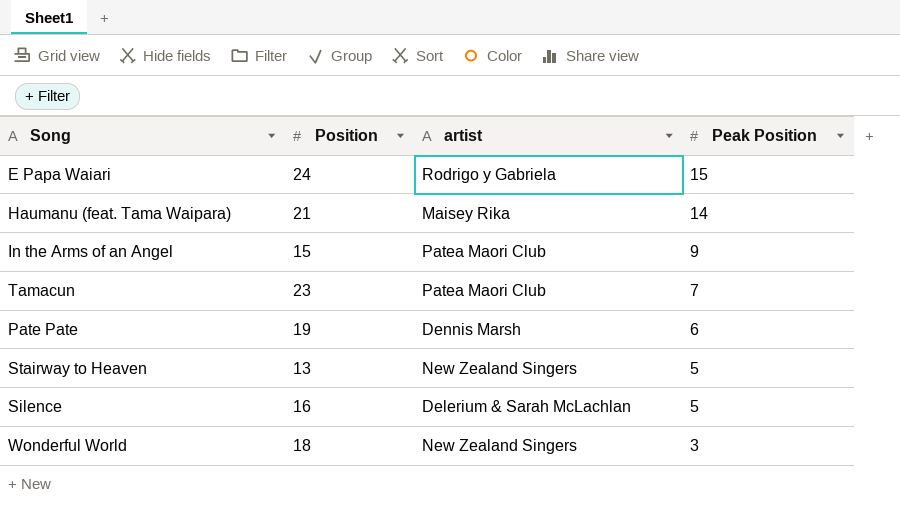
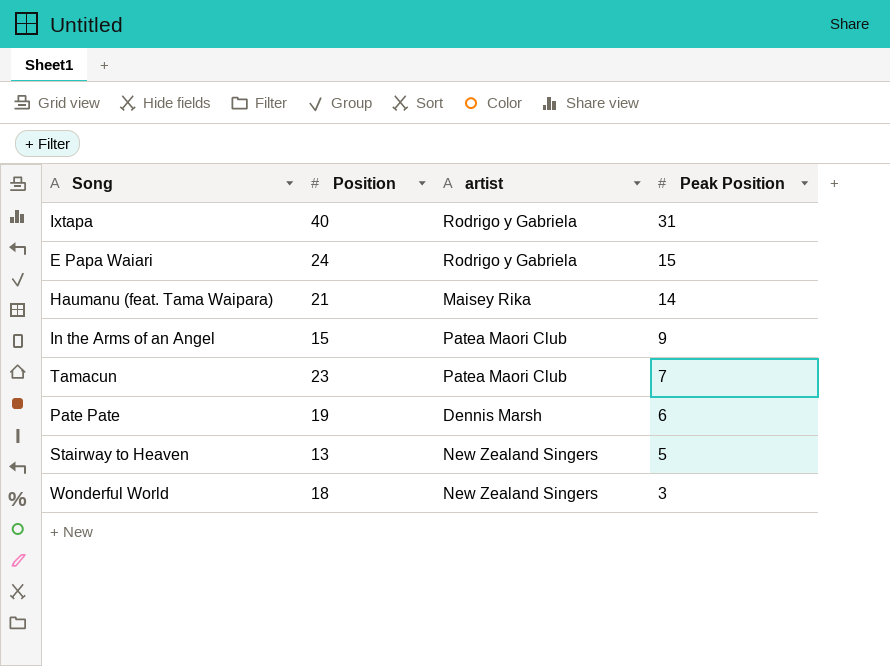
row Silence: 16 | Delerium & Sarah McLachlan | 5 -> none
row Ixtapa: none -> 40 | Rodrigo y Gabriela | 31

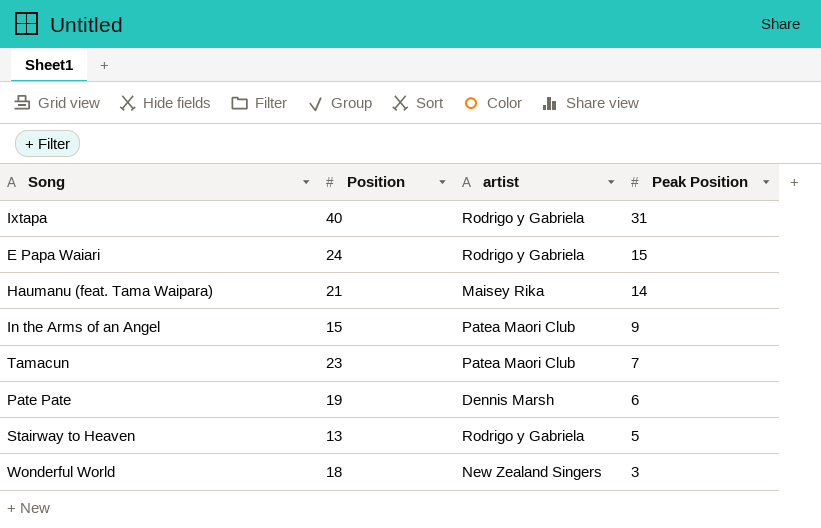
Stairway to Heaven | artist: New Zealand Singers -> Rodrigo y Gabriela

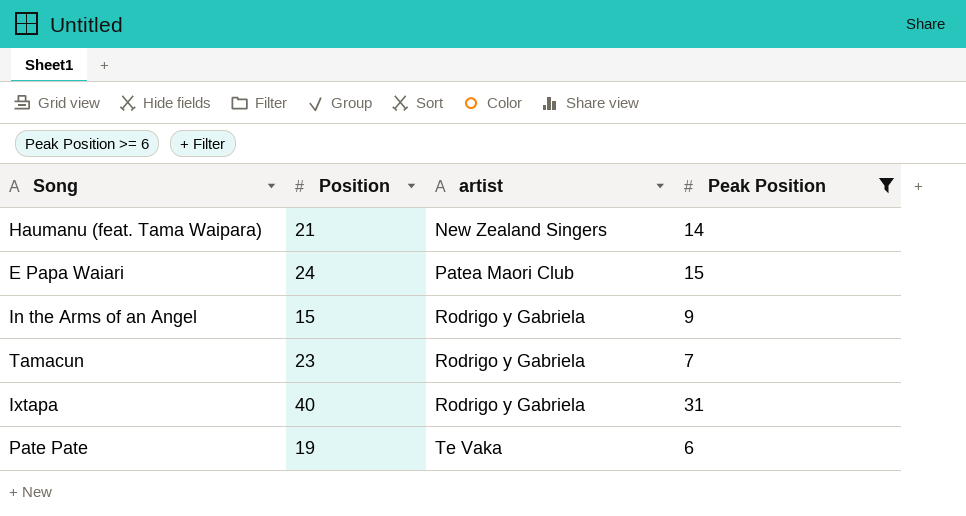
filter: none -> Peak Position >= 6
row order: Peak Position descending -> artist ascending
Haumanu (feat. Tama Waipara) | artist: Maisey Rika -> New Zealand Singers
E Papa Waiari | artist: Rodrigo y Gabriela -> Patea Maori Club
In the Arms of an Angel | artist: Patea Maori Club -> Rodrigo y Gabriela
Tamacun | artist: Patea Maori Club -> Rodrigo y Gabriela
Pate Pate | artist: Dennis Marsh -> Te Vaka

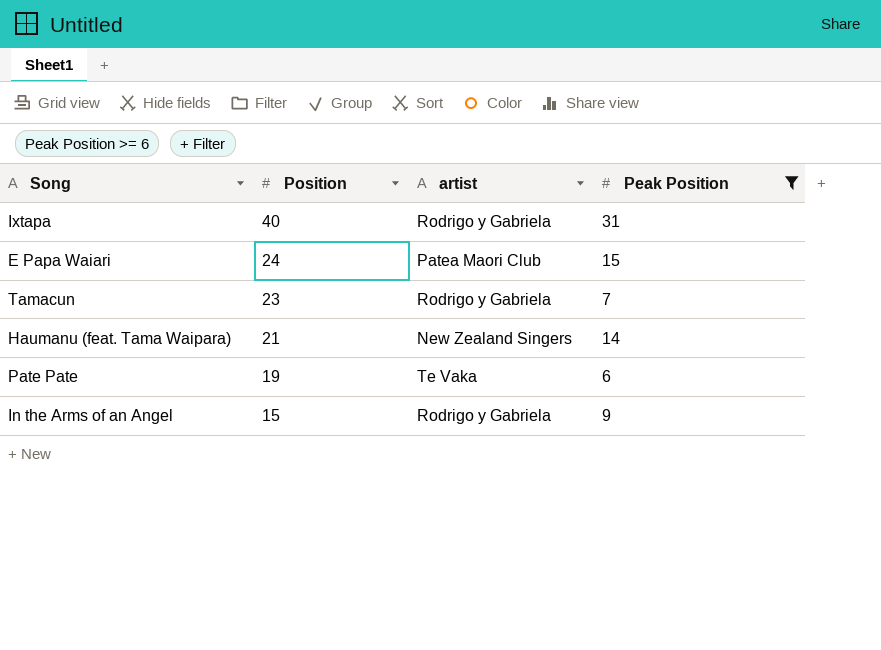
row order: artist ascending -> Position descending

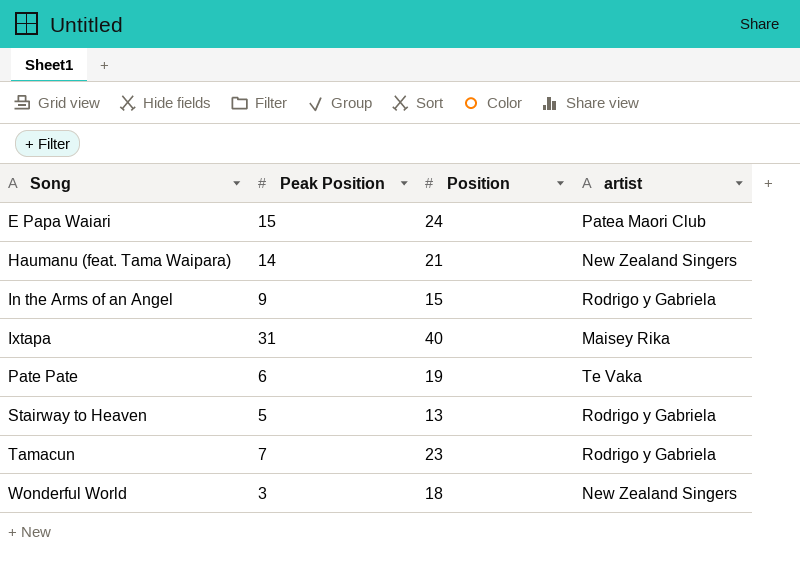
filter: Peak Position >= 6 -> none
row order: Position descending -> Song ascending
column Peak Position | position: 4 -> 2
Ixtapa | artist: Rodrigo y Gabriela -> Maisey Rika

